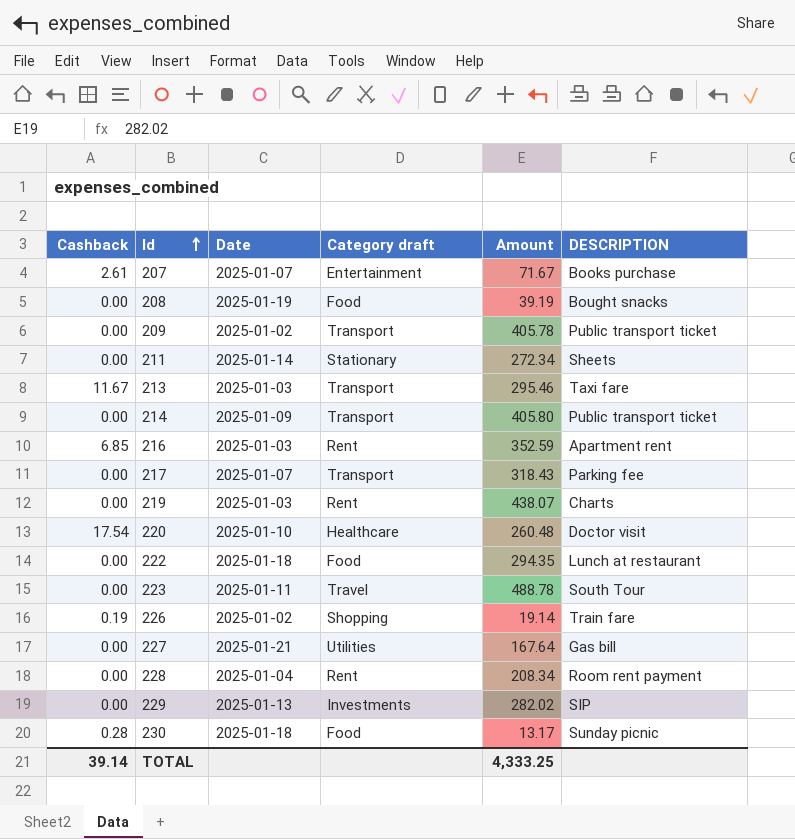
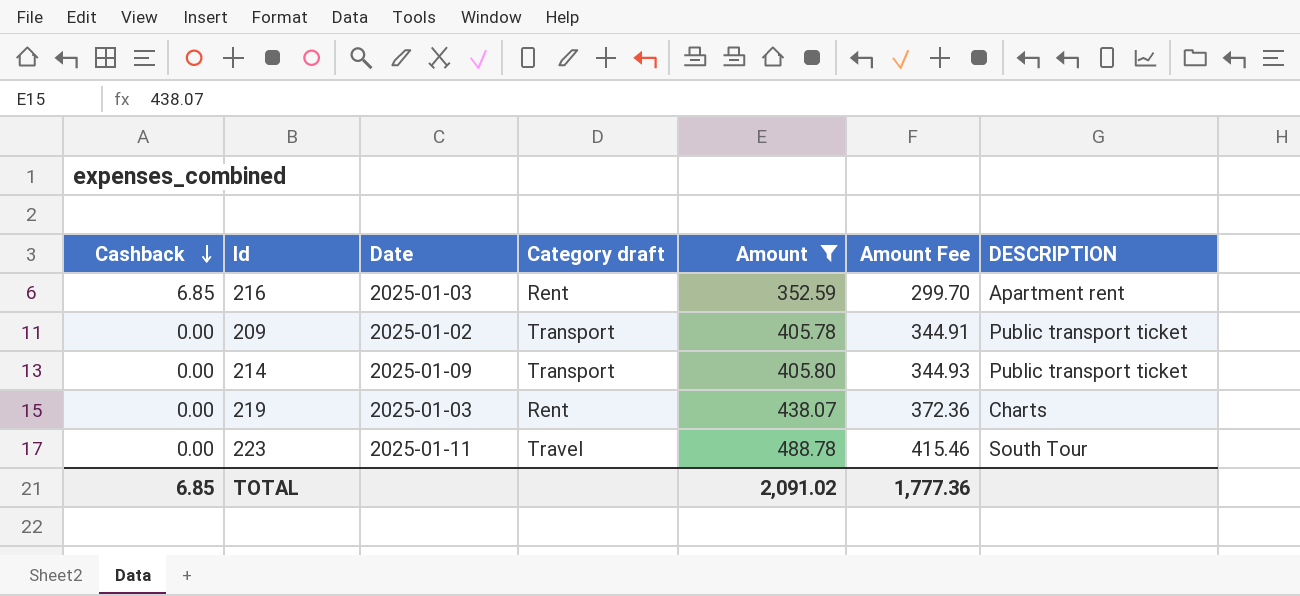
filter: none -> Amount >= 352.59
row order: Id ascending -> Cashback descending
column Amount Fee | formula: none -> [Amount] * 0.85
TOTAL | Cashback: 39.14 -> 6.85
TOTAL | Amount: 4,333.25 -> 2,091.02

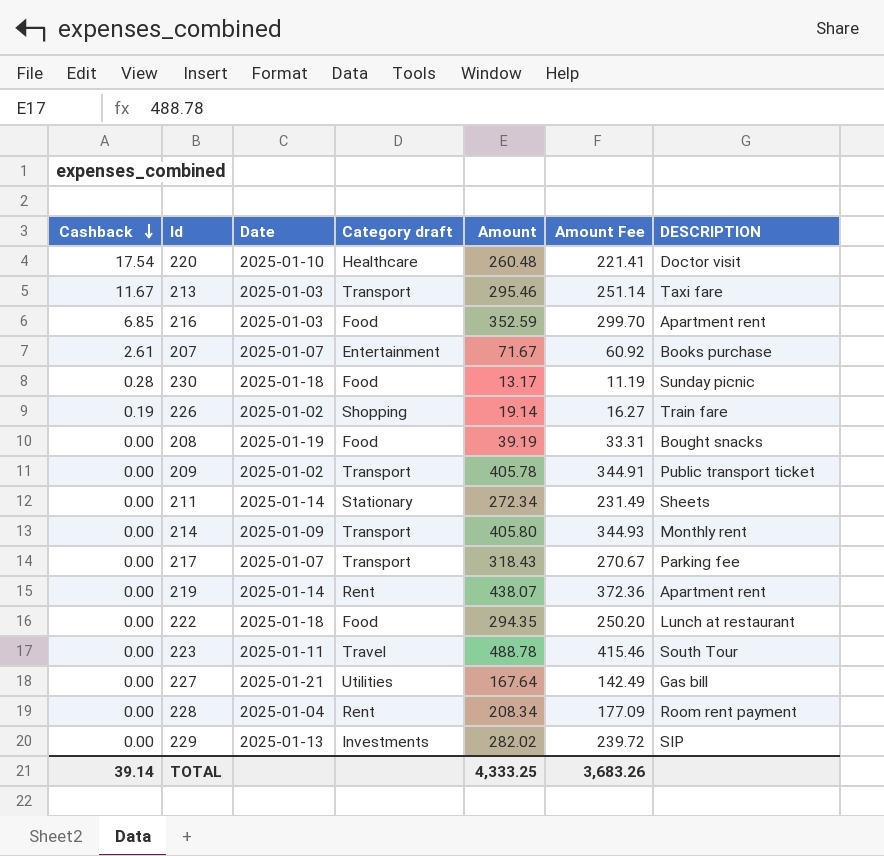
filter: Amount >= 352.59 -> none
216 | Category draft: Rent -> Food
214 | DESCRIPTION: Public transport ticket -> Monthly rent
219 | Date: 2025-01-03 -> 2025-01-14
219 | DESCRIPTION: Charts -> Apartment rent
TOTAL | Cashback: 6.85 -> 39.14
TOTAL | Amount: 2,091.02 -> 4,333.25
TOTAL | Amount Fee: 1,777.36 -> 3,683.26

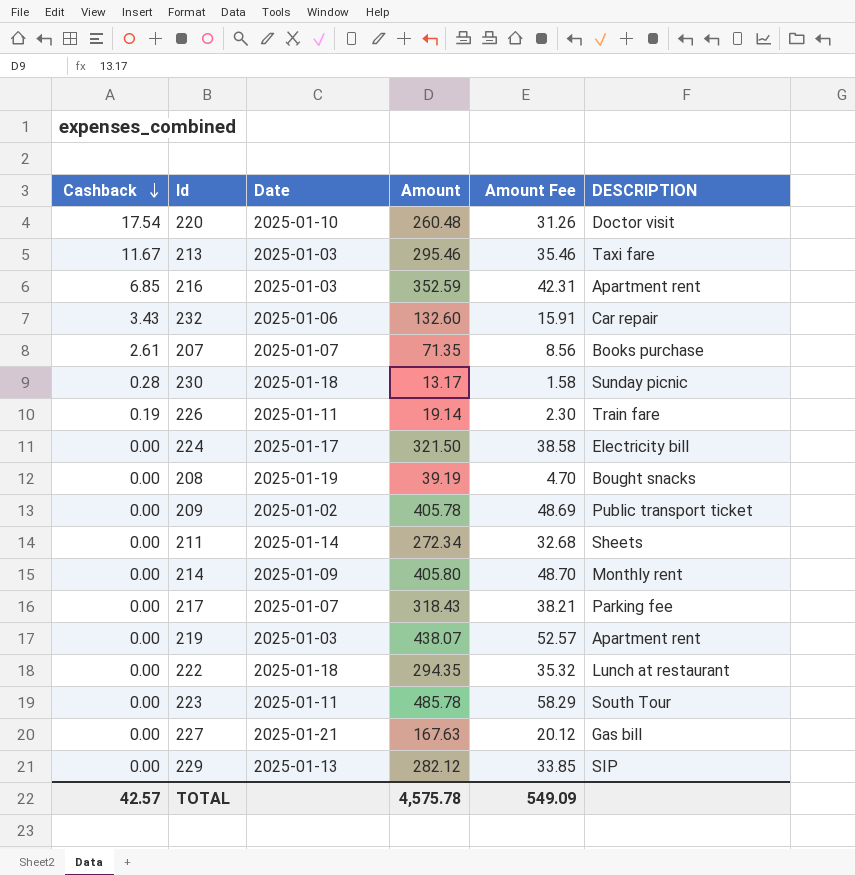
column Category draft | position: 4 -> none
column Amount Fee | formula: [Amount] * 0.85 -> [Amount] * 0.12
row 228: 0.00 | 2025-01-04 | Rent | 208.34 | 177.09 | Room rent payment -> none
row 232: none -> 3.43 | 2025-01-06 | 132.60 | 15.91 | Car repair
207 | Amount: 71.67 -> 71.35
226 | Date: 2025-01-02 -> 2025-01-11
row 224: none -> 0.00 | 2025-01-17 | 321.50 | 38.58 | Electricity bill
219 | Date: 2025-01-14 -> 2025-01-03
223 | Amount: 488.78 -> 485.78
227 | Amount: 167.64 -> 167.63
229 | Amount: 282.02 -> 282.12
TOTAL | Cashback: 39.14 -> 42.57
TOTAL | Amount: 4,333.25 -> 4,575.78
TOTAL | Amount Fee: 3,683.26 -> 549.09

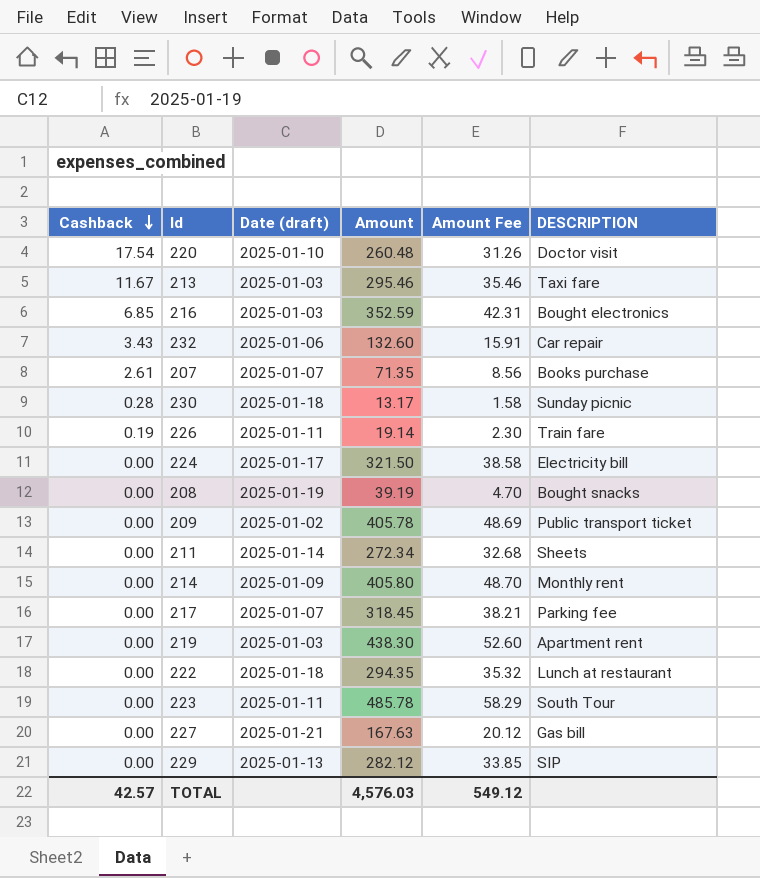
column name: Date -> Date (draft)
216 | DESCRIPTION: Apartment rent -> Bought electronics
217 | Amount: 318.43 -> 318.45
219 | Amount: 438.07 -> 438.30
219 | Amount Fee: 52.57 -> 52.60
TOTAL | Amount: 4,575.78 -> 4,576.03
TOTAL | Amount Fee: 549.09 -> 549.12

